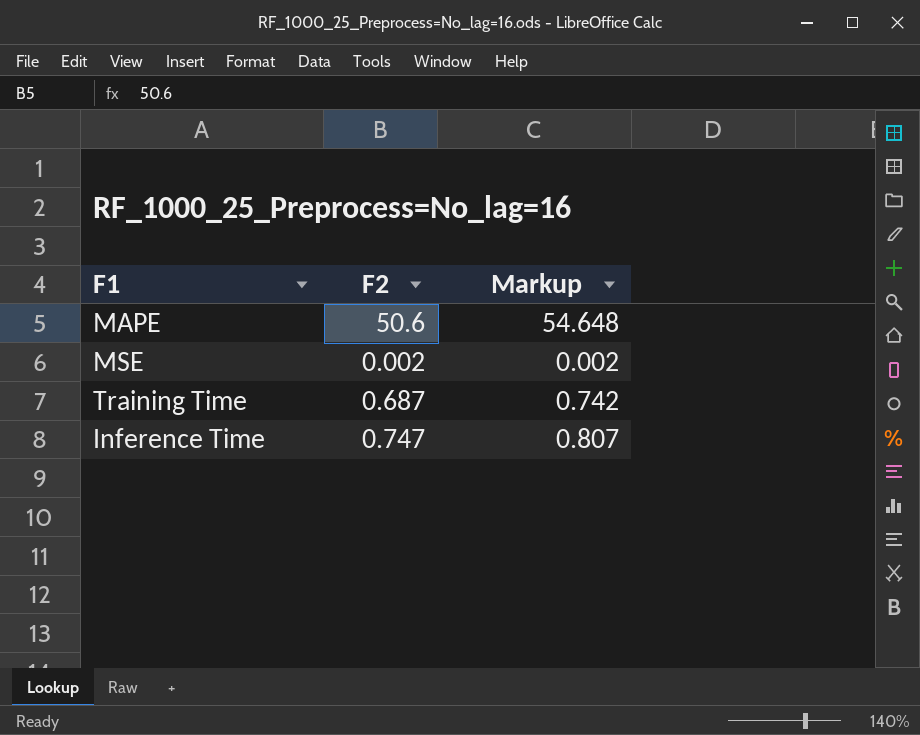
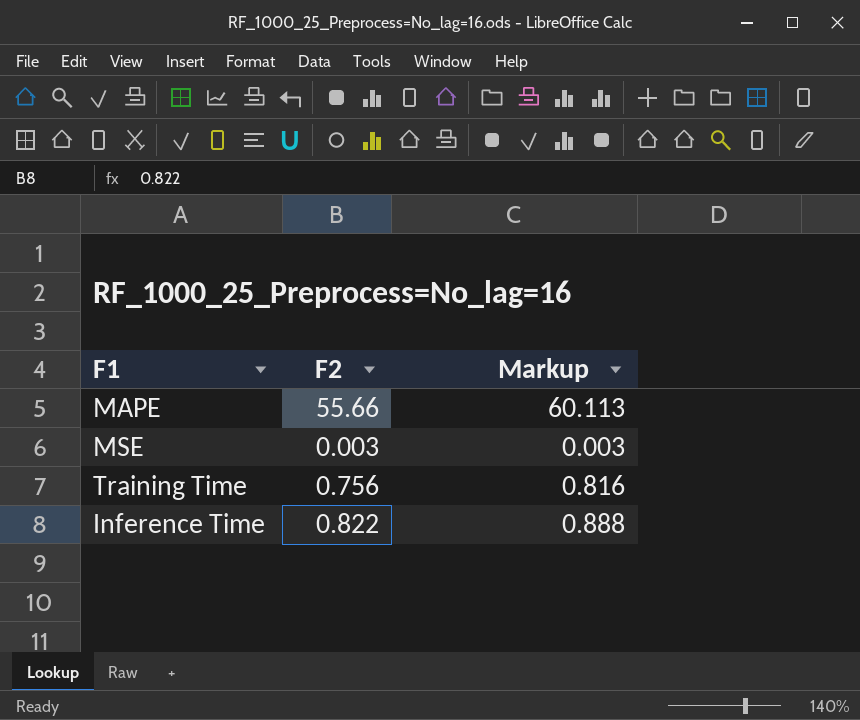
MAPE | F2: 50.6 -> 55.66
MAPE | Markup: 54.648 -> 60.113
MSE | F2: 0.002 -> 0.003
MSE | Markup: 0.002 -> 0.003
Training Time | F2: 0.687 -> 0.756
Training Time | Markup: 0.742 -> 0.816
Inference Time | F2: 0.747 -> 0.822
Inference Time | Markup: 0.807 -> 0.888

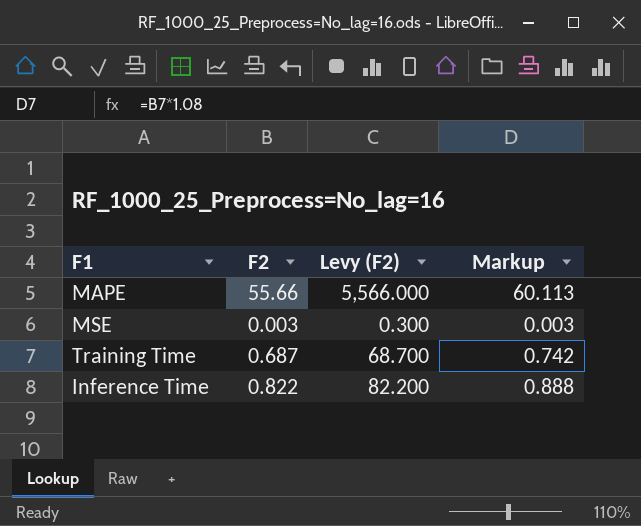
column Levy (F2) | formula: none -> [F2] * 100
Training Time | F2: 0.756 -> 0.687
Training Time | Markup: 0.816 -> 0.742

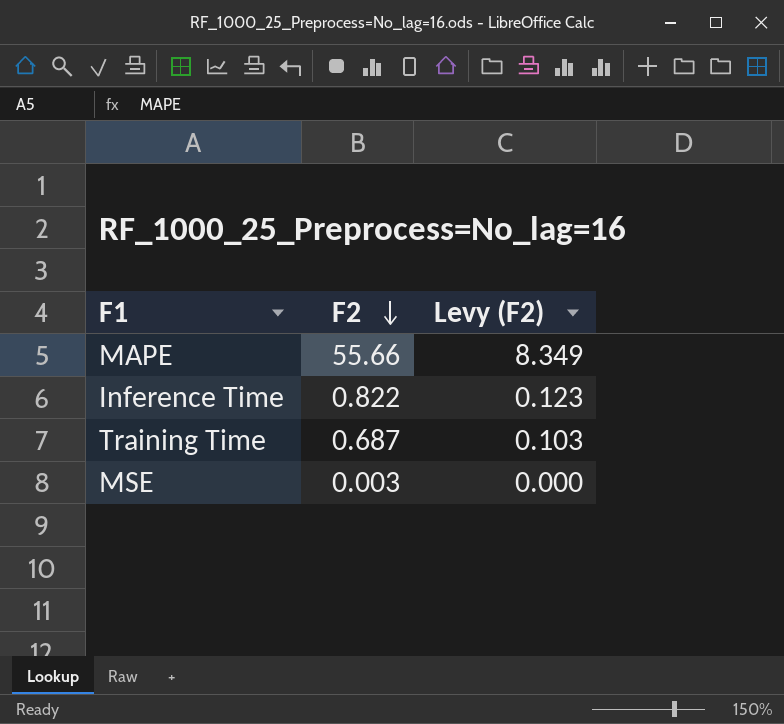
row order: none -> F2 descending
column Markup | formula: [F2] * 1.08 -> none
column Levy (F2) | formula: [F2] * 100 -> [F2] * 0.15

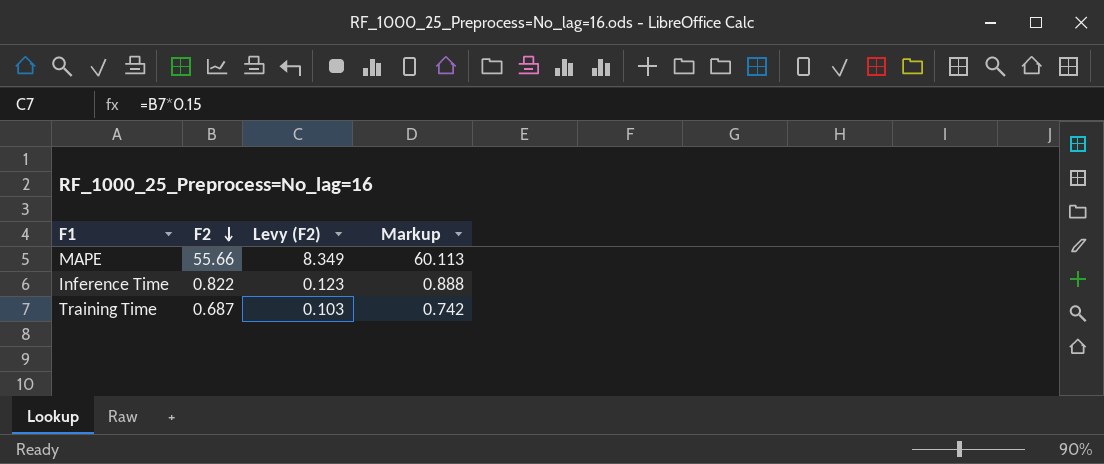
column Markup | formula: none -> [F2] * 1.08
row MSE: 0.003 | 0.000 -> none

